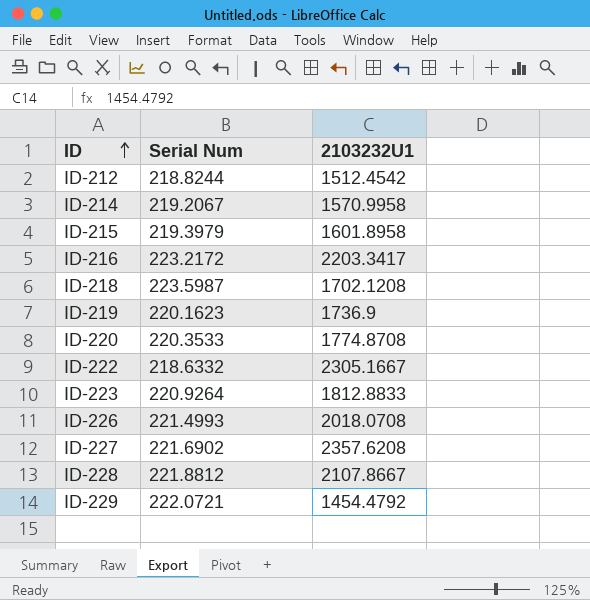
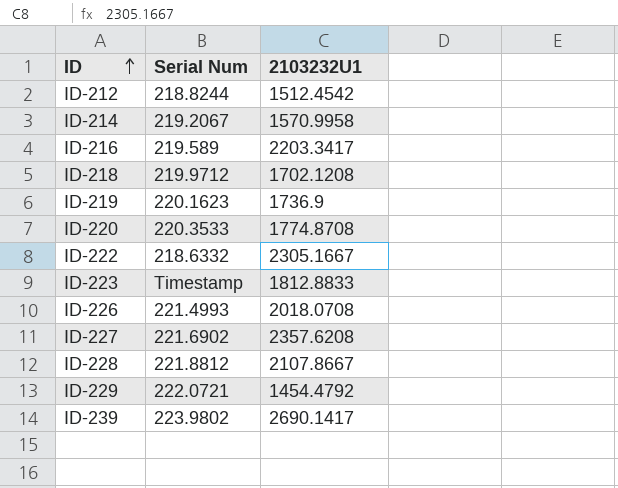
row ID-215: 219.3979 | 1601.8958 -> none
ID-216 | Serial Num: 223.2172 -> 219.589
ID-218 | Serial Num: 223.5987 -> 219.9712
ID-223 | Serial Num: 220.9264 -> Timestamp
row ID-239: none -> 223.9802 | 2690.1417

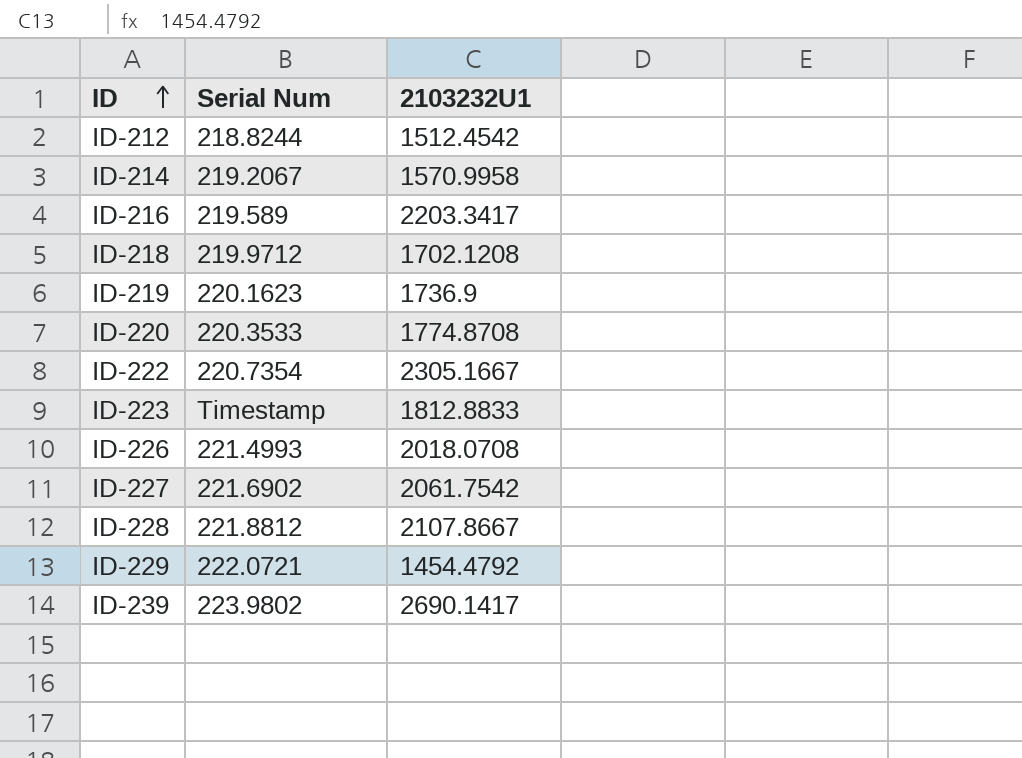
ID-222 | Serial Num: 218.6332 -> 220.7354
ID-227 | 2103232U1: 2357.6208 -> 2061.7542

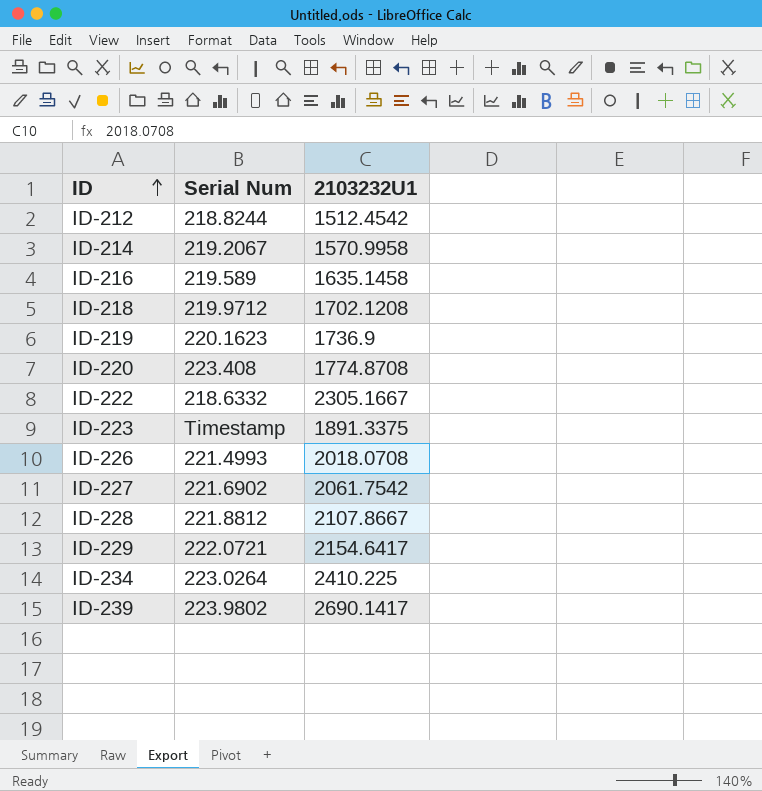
ID-216 | 2103232U1: 2203.3417 -> 1635.1458
ID-220 | Serial Num: 220.3533 -> 223.408
ID-222 | Serial Num: 220.7354 -> 218.6332
ID-223 | 2103232U1: 1812.8833 -> 1891.3375
ID-229 | 2103232U1: 1454.4792 -> 2154.6417
row ID-234: none -> 223.0264 | 2410.225

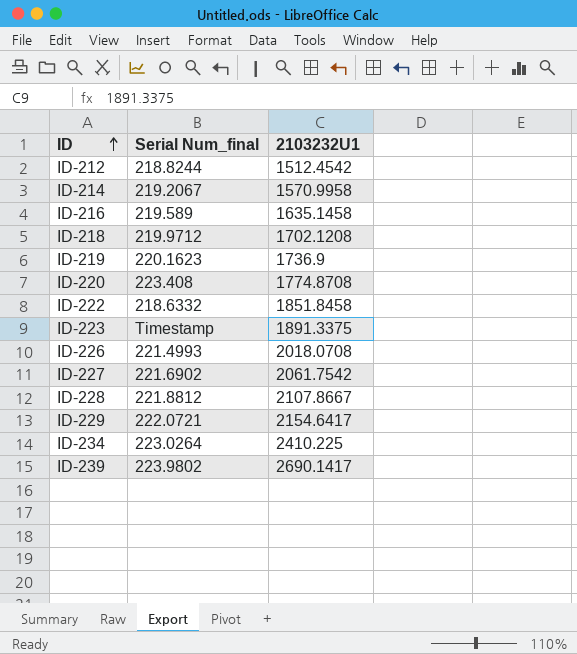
column name: Serial Num -> Serial Num_final
ID-222 | 2103232U1: 2305.1667 -> 1851.8458

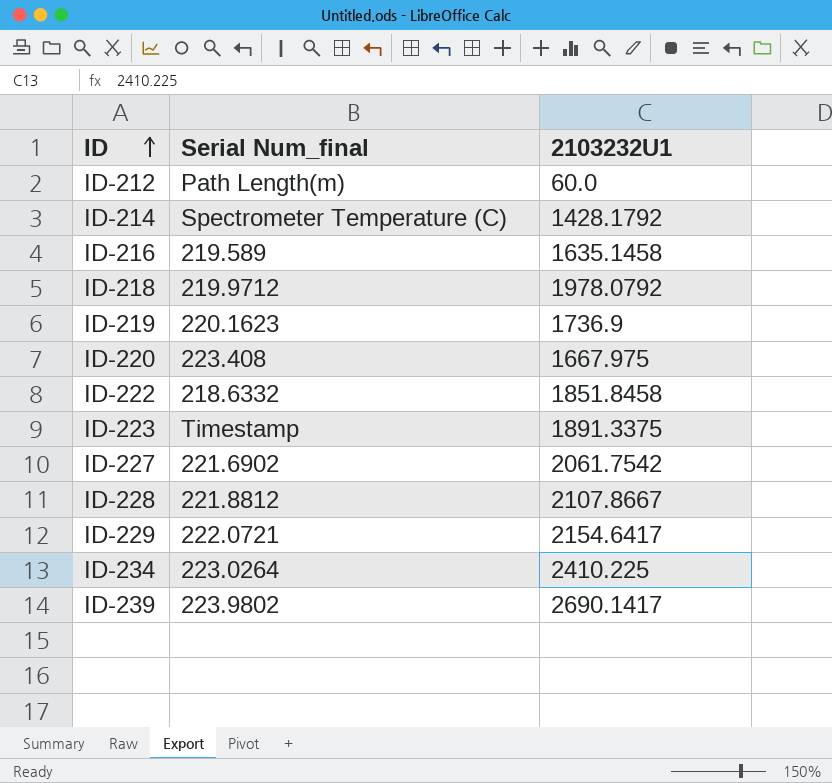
row ID-226: 221.4993 | 2018.0708 -> none
ID-212 | Serial Num_final: 218.8244 -> Path Length(m)
ID-212 | 2103232U1: 1512.4542 -> 60.0
ID-214 | Serial Num_final: 219.2067 -> Spectrometer Temperature (C)
ID-214 | 2103232U1: 1570.9958 -> 1428.1792
ID-218 | 2103232U1: 1702.1208 -> 1978.0792
ID-220 | 2103232U1: 1774.8708 -> 1667.975

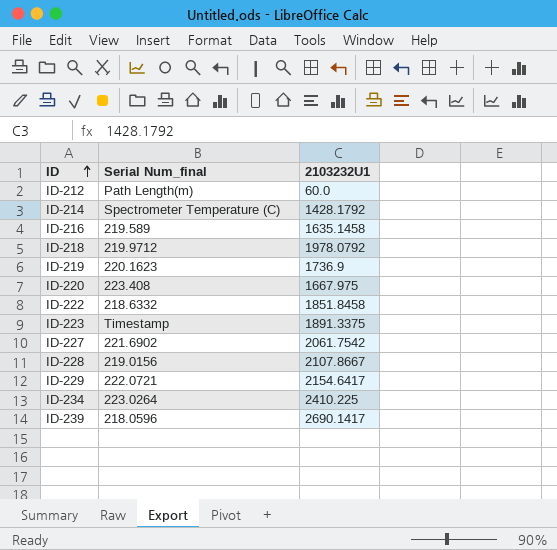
ID-228 | Serial Num_final: 221.8812 -> 219.0156
ID-239 | Serial Num_final: 223.9802 -> 218.0596

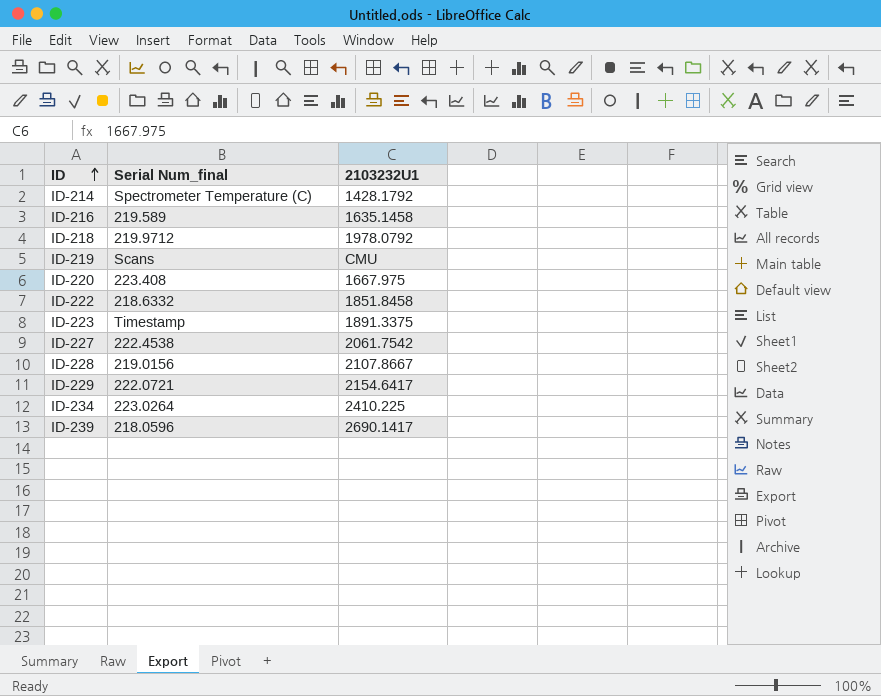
row ID-212: Path Length(m) | 60.0 -> none
ID-219 | Serial Num_final: 220.1623 -> Scans
ID-219 | 2103232U1: 1736.9 -> CMU
ID-227 | Serial Num_final: 221.6902 -> 222.4538

